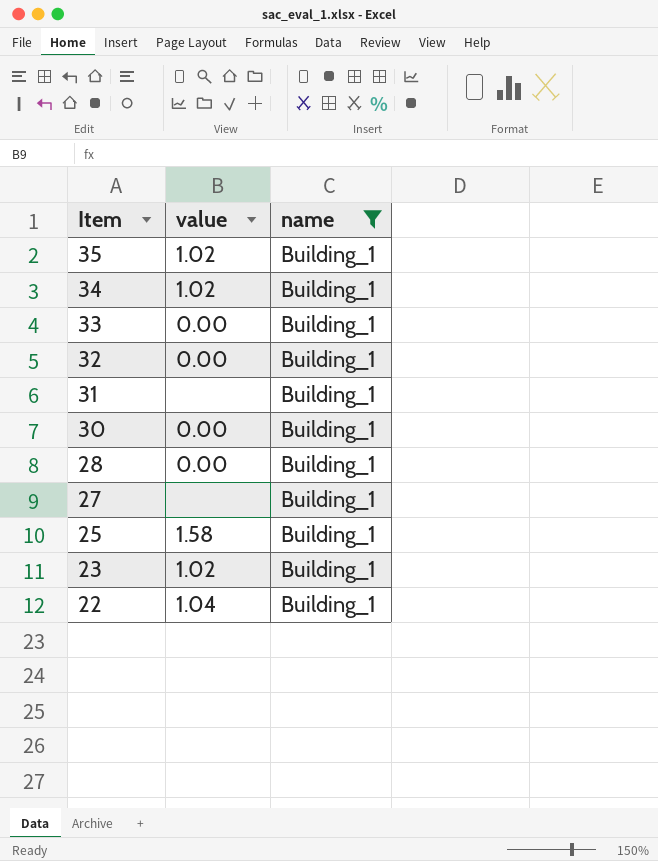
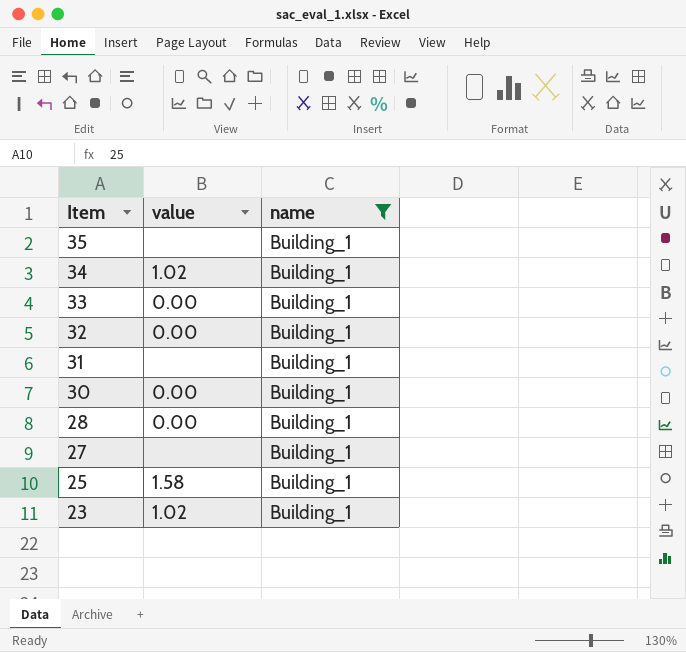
row 22: 1.04 | Building_1 -> none
35 | value: 1.02 -> none

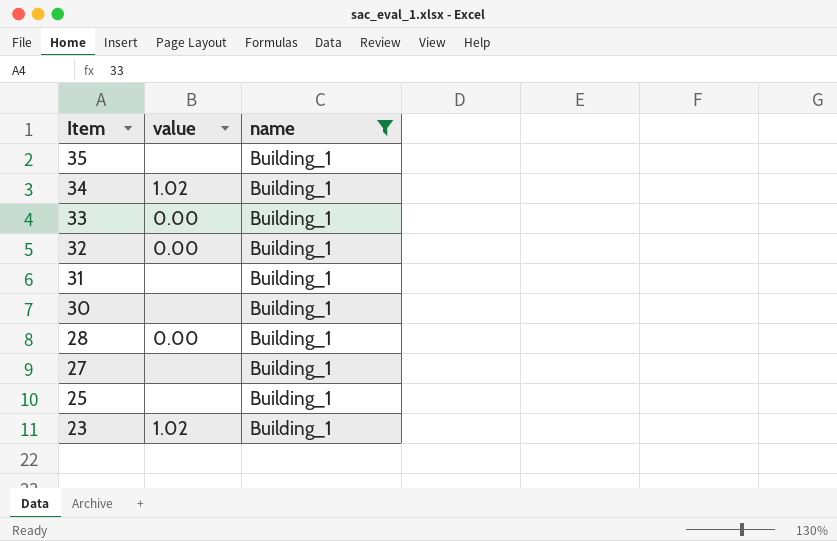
30 | value: 0.00 -> none
25 | value: 1.58 -> none

